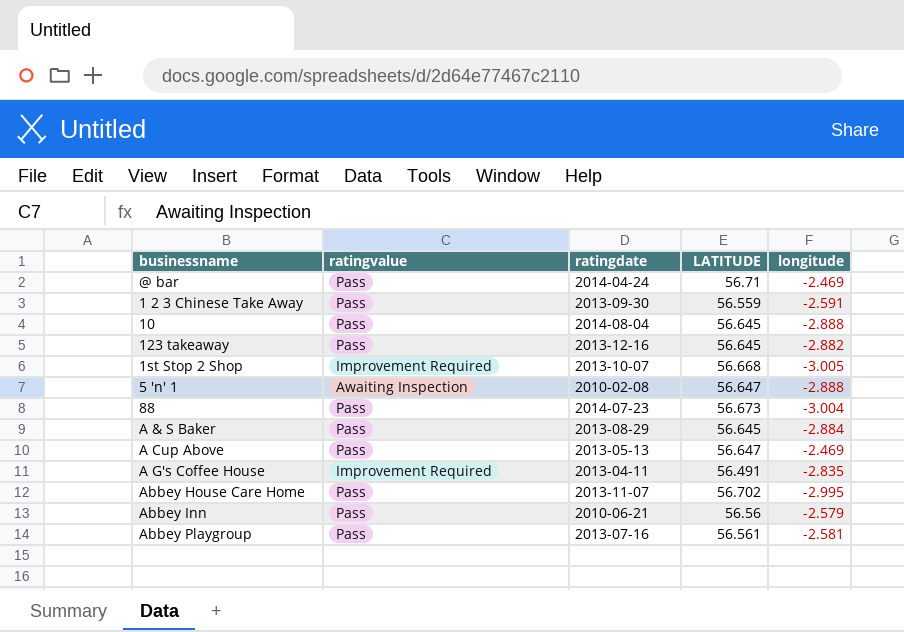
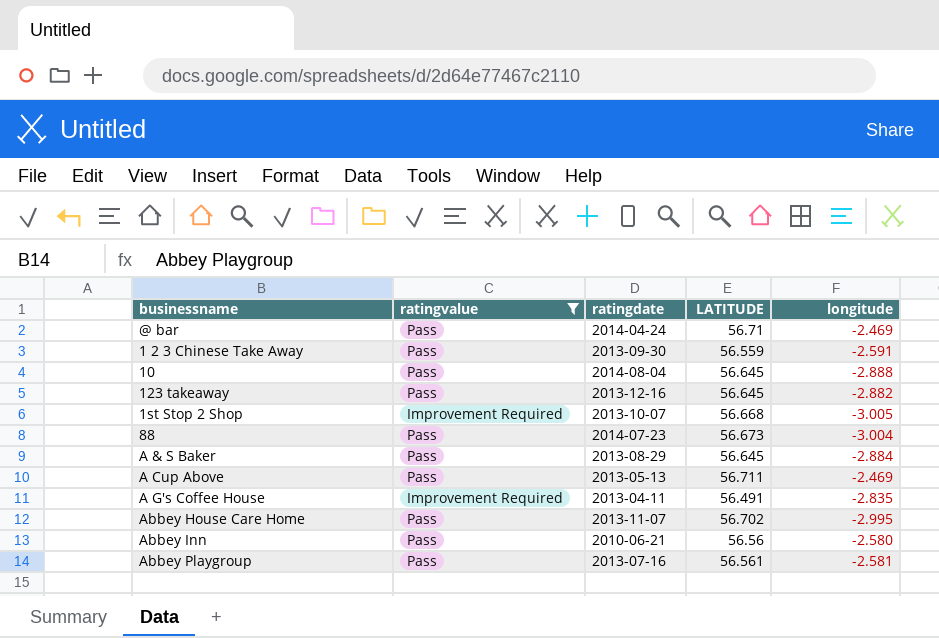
filter: none -> ratingvalue != Awaiting Inspection
A Cup Above | LATITUDE: 56.647 -> 56.711
Abbey Inn | longitude: -2.579 -> -2.580

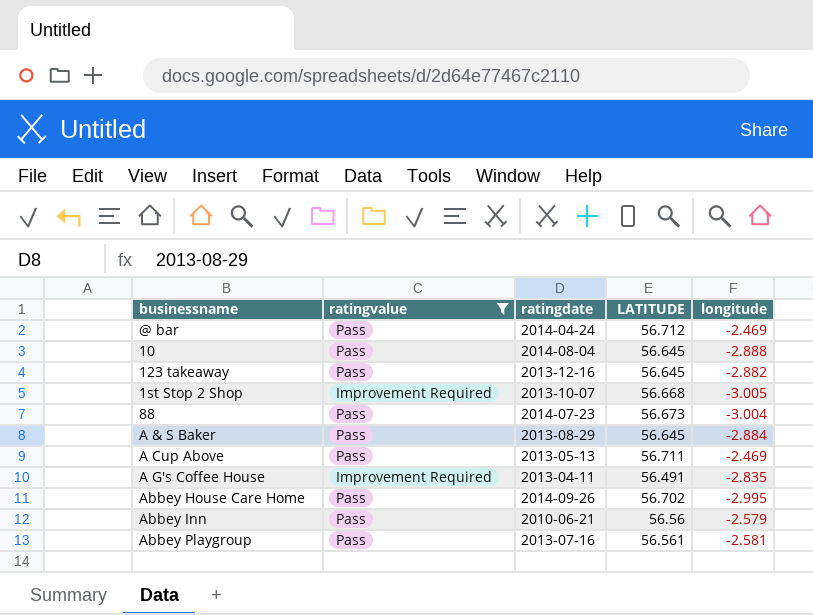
row 1 2 3 Chinese Take Away: Pass | 2013-09-30 | 56.559 | -2.591 -> none
@ bar | LATITUDE: 56.71 -> 56.712
Abbey House Care Home | ratingdate: 2013-11-07 -> 2014-09-26
Abbey Inn | longitude: -2.580 -> -2.579

